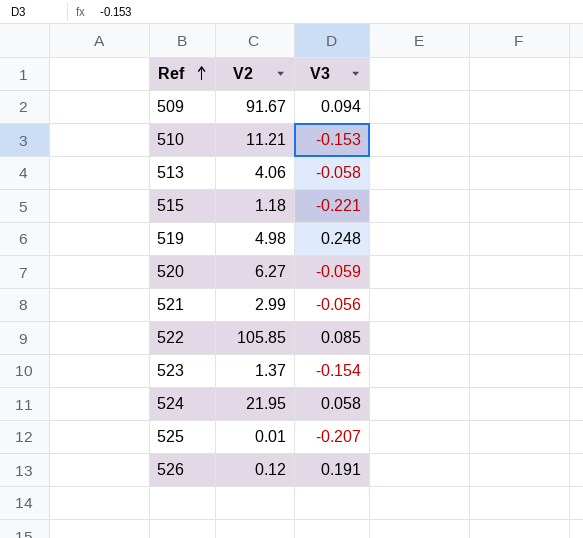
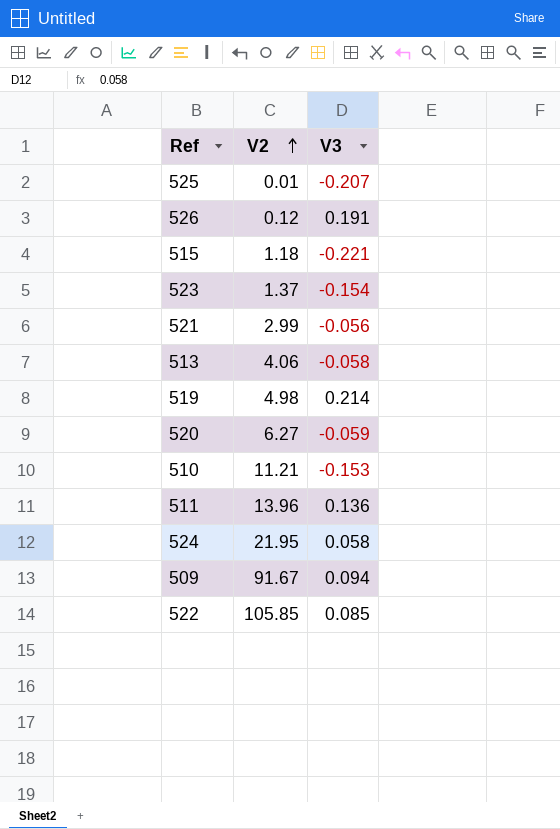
row order: Ref ascending -> V2 ascending
519 | V3: 0.248 -> 0.214
row 511: none -> 13.96 | 0.136

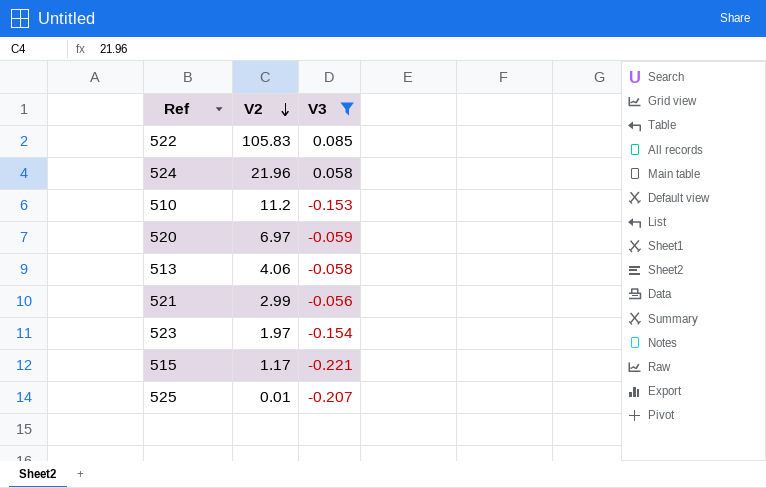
filter: none -> V3 <= 0.085
row order: V2 ascending -> V2 descending
522 | V2: 105.85 -> 105.83
524 | V2: 21.95 -> 21.96
510 | V2: 11.21 -> 11.2
520 | V2: 6.27 -> 6.97
523 | V2: 1.37 -> 1.97
515 | V2: 1.18 -> 1.17

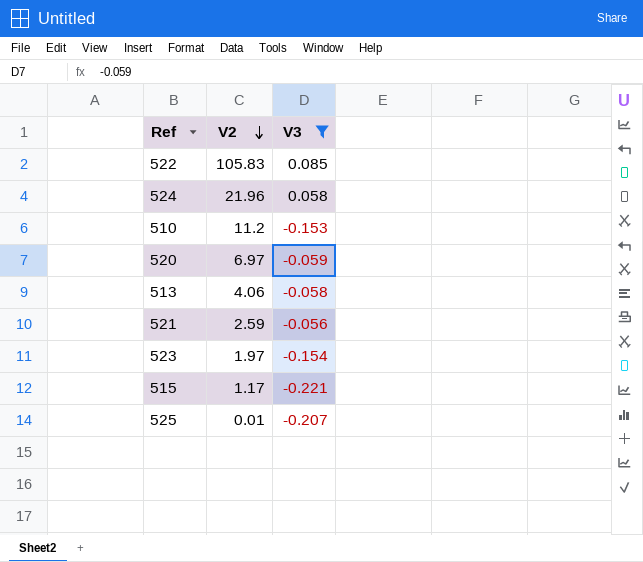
521 | V2: 2.99 -> 2.59

